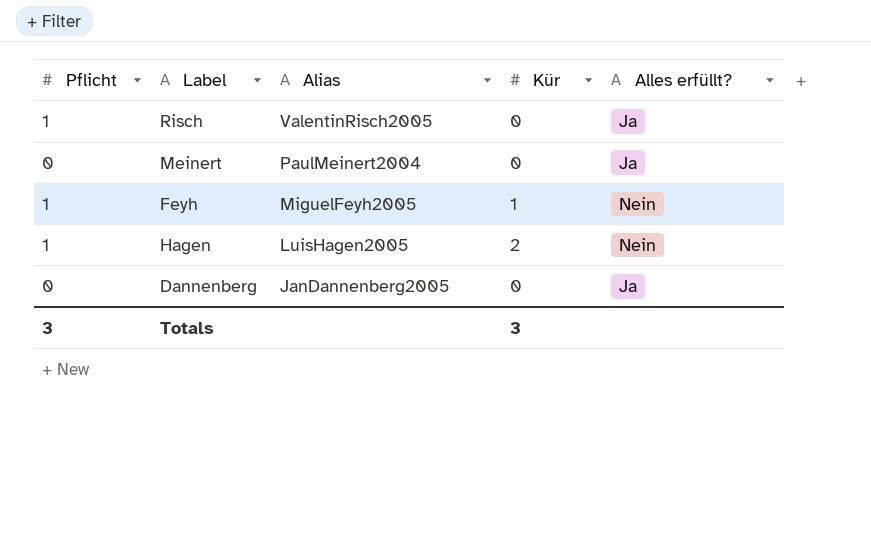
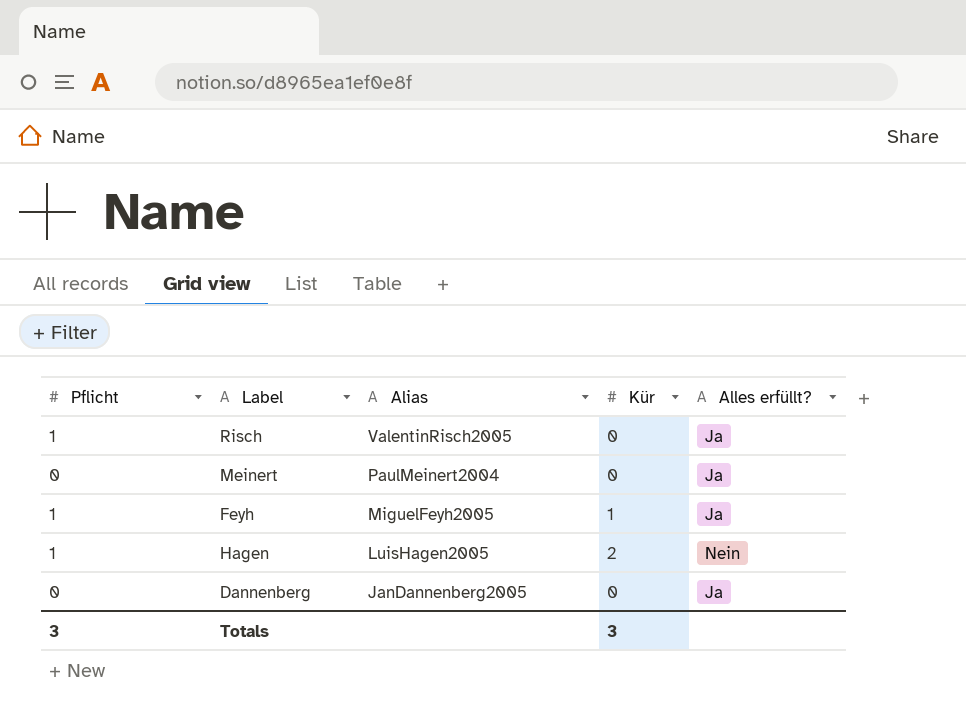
Feyh | Alles erfüllt?: Nein -> Ja

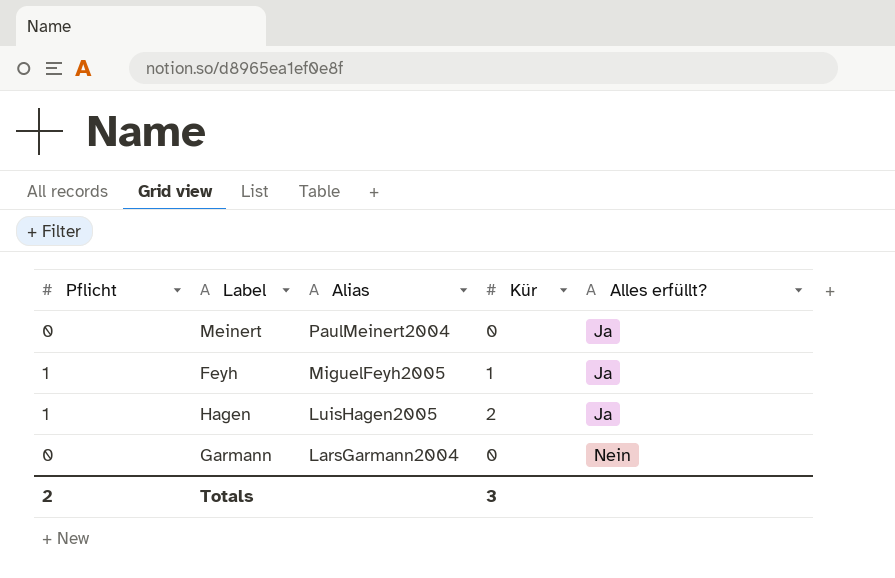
row Risch: 1 | ValentinRisch2005 | 0 | Ja -> none
row Dannenberg: 0 | JanDannenberg2005 | 0 | Ja -> none
Hagen | Alles erfüllt?: Nein -> Ja
row Garmann: none -> 0 | LarsGarmann2004 | 0 | Nein
Totals | Pflicht: 3 -> 2

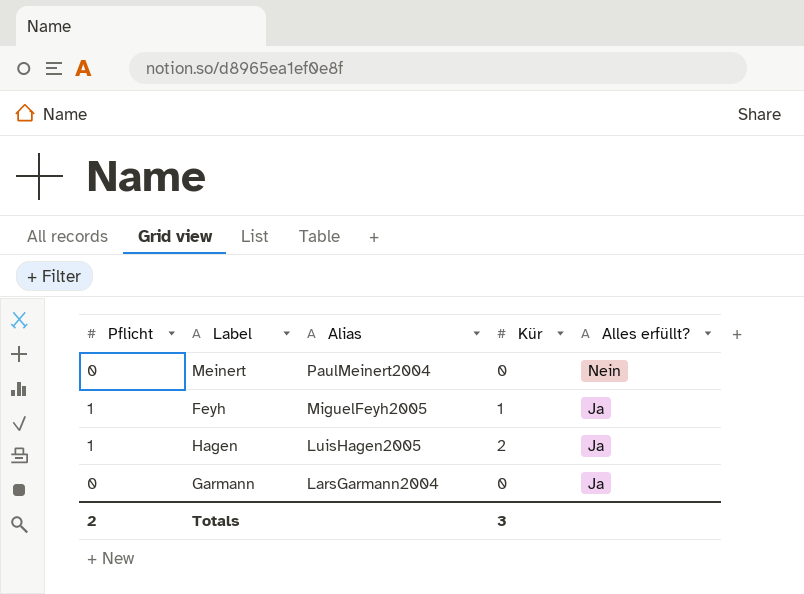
Meinert | Alles erfüllt?: Ja -> Nein
Garmann | Alles erfüllt?: Nein -> Ja

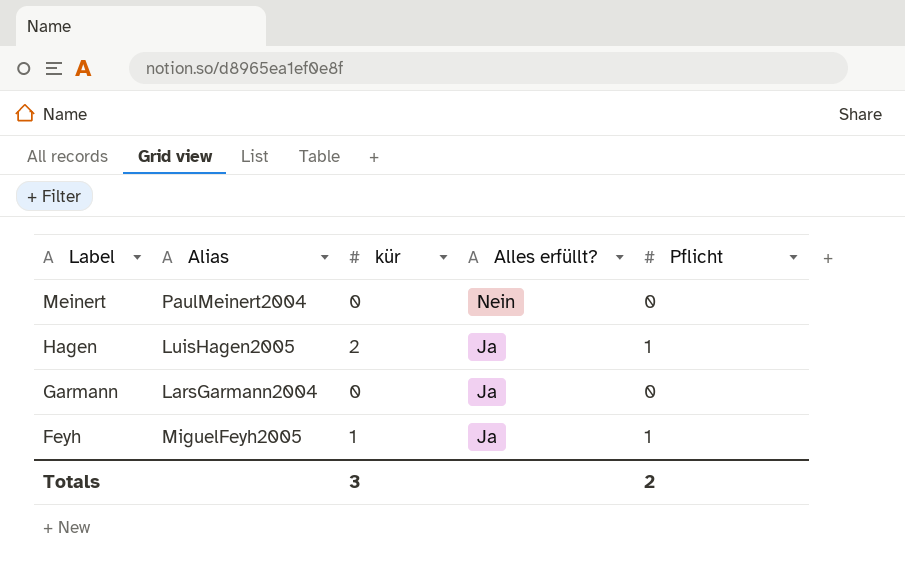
row order: Alias descending -> Label descending
column name: Kür -> kür
column Pflicht | position: 1 -> 5

